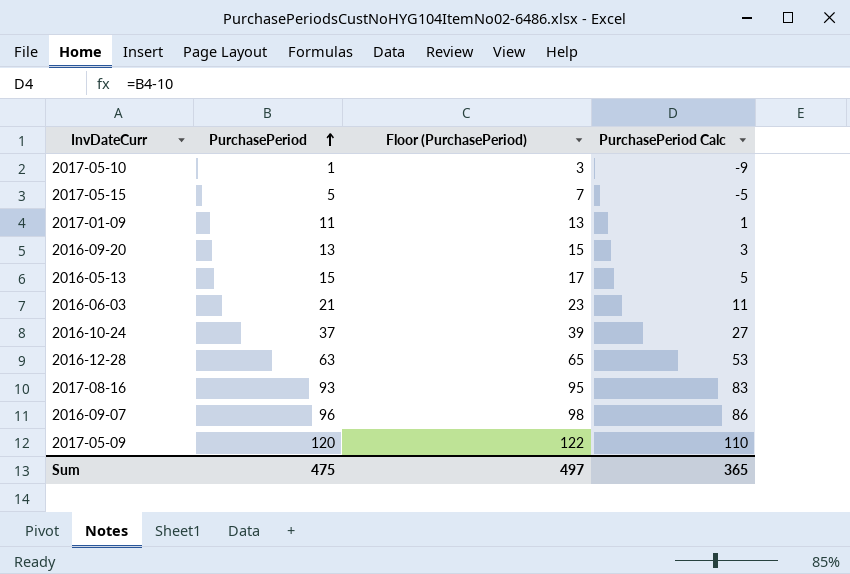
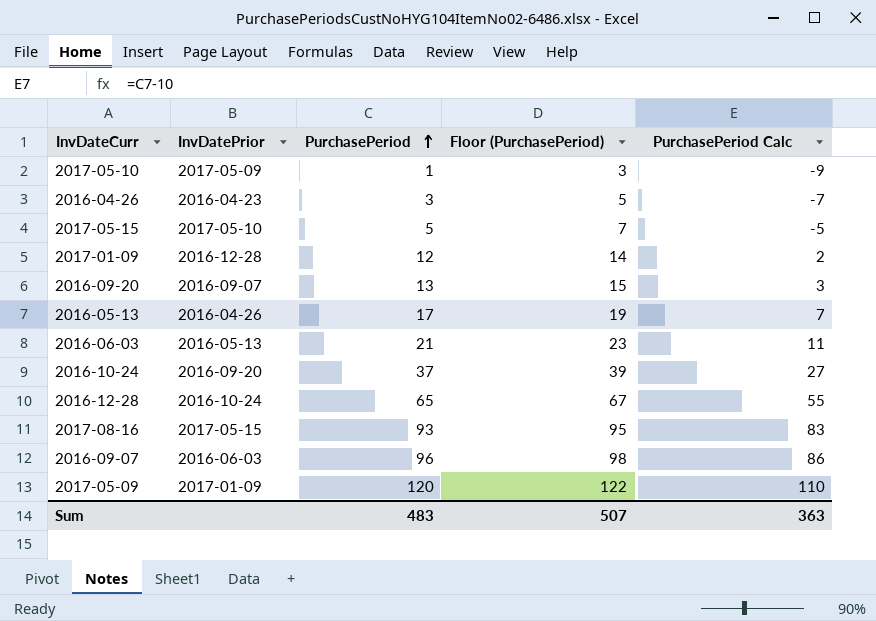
column InvDatePrior | position: none -> 2
row 2016-04-26: none -> 2016-04-23 | 3 | 5 | -7
2017-01-09 | PurchasePeriod: 11 -> 12
2017-01-09 | Floor (PurchasePeriod): 13 -> 14
2017-01-09 | PurchasePeriod Calc: 1 -> 2
2016-05-13 | PurchasePeriod: 15 -> 17
2016-05-13 | Floor (PurchasePeriod): 17 -> 19
2016-05-13 | PurchasePeriod Calc: 5 -> 7
2016-12-28 | PurchasePeriod: 63 -> 65
2016-12-28 | Floor (PurchasePeriod): 65 -> 67
2016-12-28 | PurchasePeriod Calc: 53 -> 55
Sum | PurchasePeriod: 475 -> 483
Sum | Floor (PurchasePeriod): 497 -> 507
Sum | PurchasePeriod Calc: 365 -> 363

